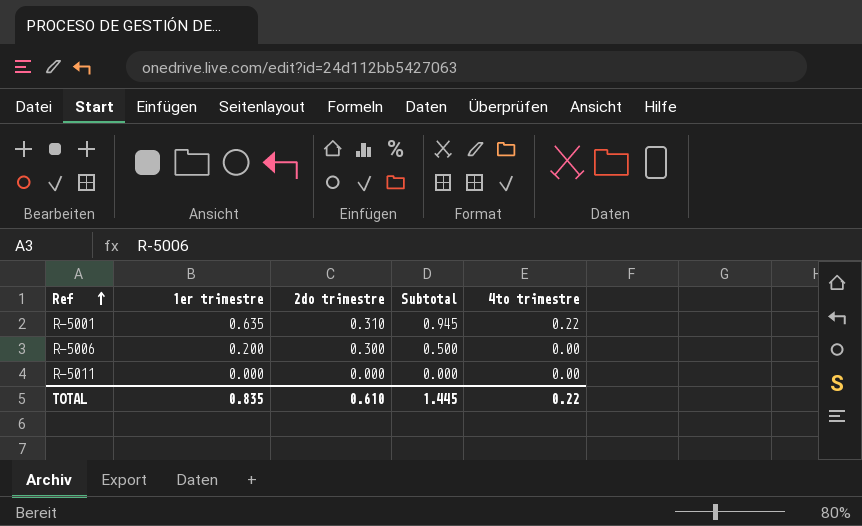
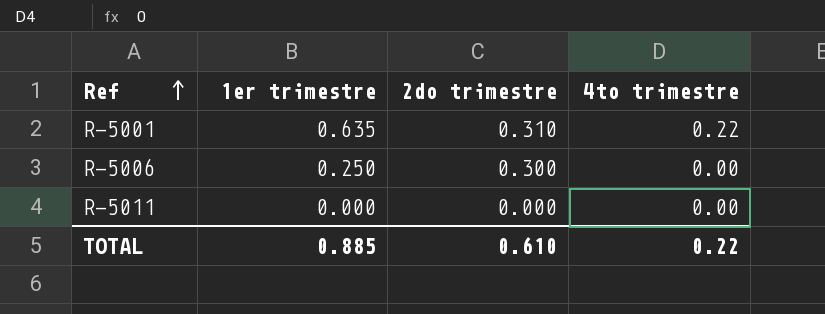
column Subtotal | formula: [1er trimestre] + [2do trimestre] -> none
R-5006 | 1er trimestre: 0.200 -> 0.250
TOTAL | 1er trimestre: 0.835 -> 0.885

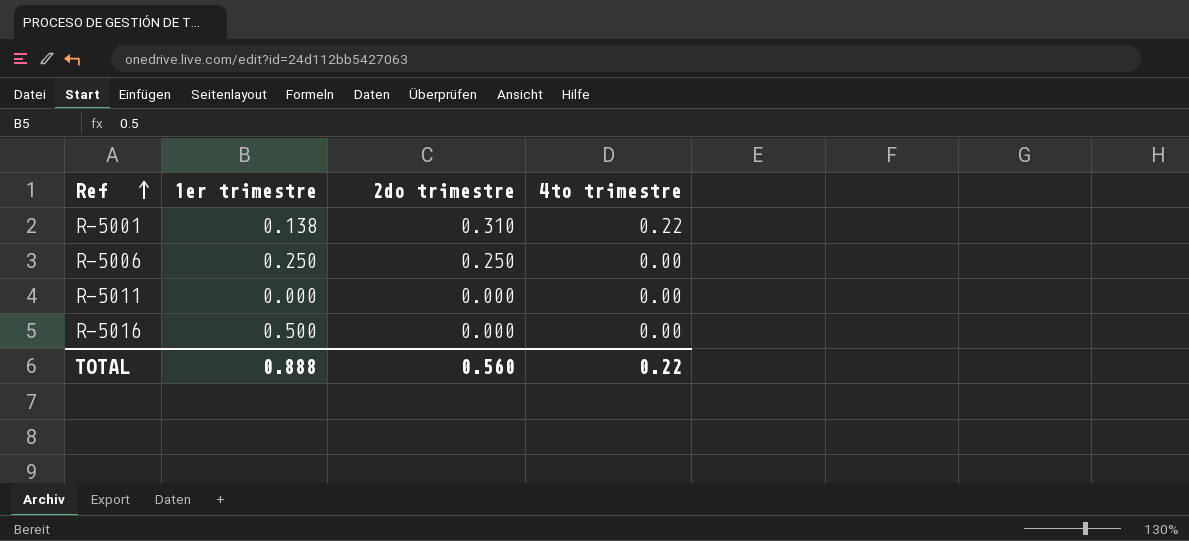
R-5001 | 1er trimestre: 0.635 -> 0.138
R-5006 | 2do trimestre: 0.300 -> 0.250
row R-5016: none -> 0.500 | 0.000 | 0.00
TOTAL | 1er trimestre: 0.885 -> 0.888
TOTAL | 2do trimestre: 0.610 -> 0.560

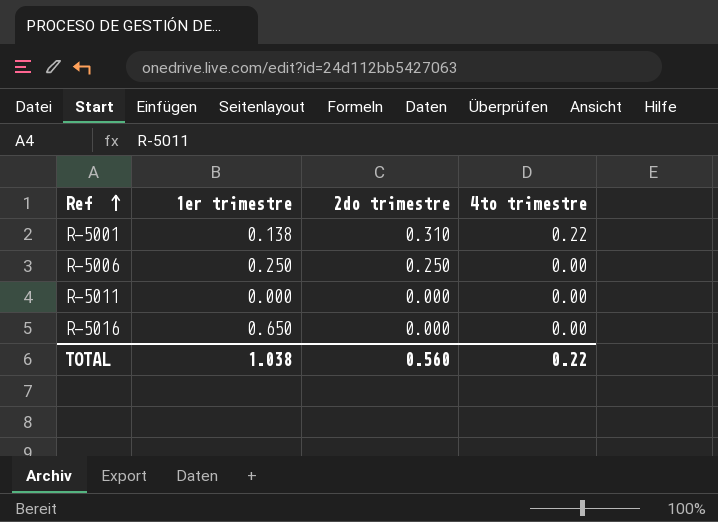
R-5016 | 1er trimestre: 0.500 -> 0.650
TOTAL | 1er trimestre: 0.888 -> 1.038

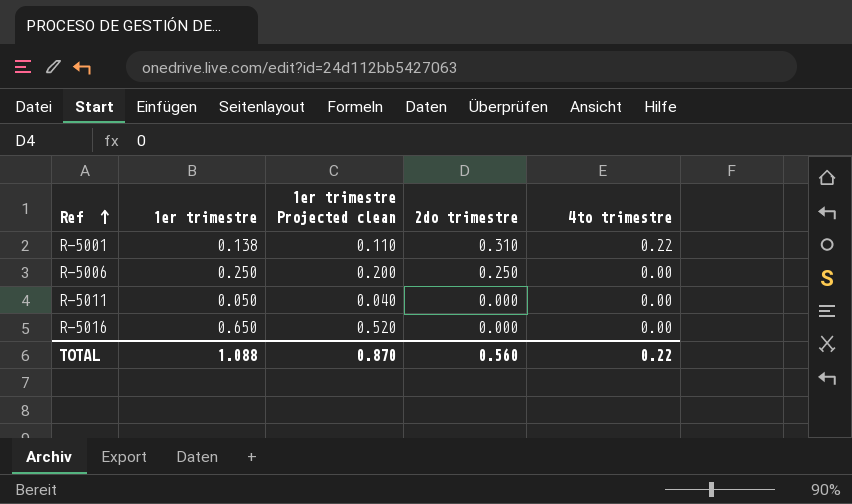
column 1er trimestre Projected clean | formula: none -> [1er trimestre] * 0.8
R-5011 | 1er trimestre: 0.000 -> 0.050
TOTAL | 1er trimestre: 1.038 -> 1.088

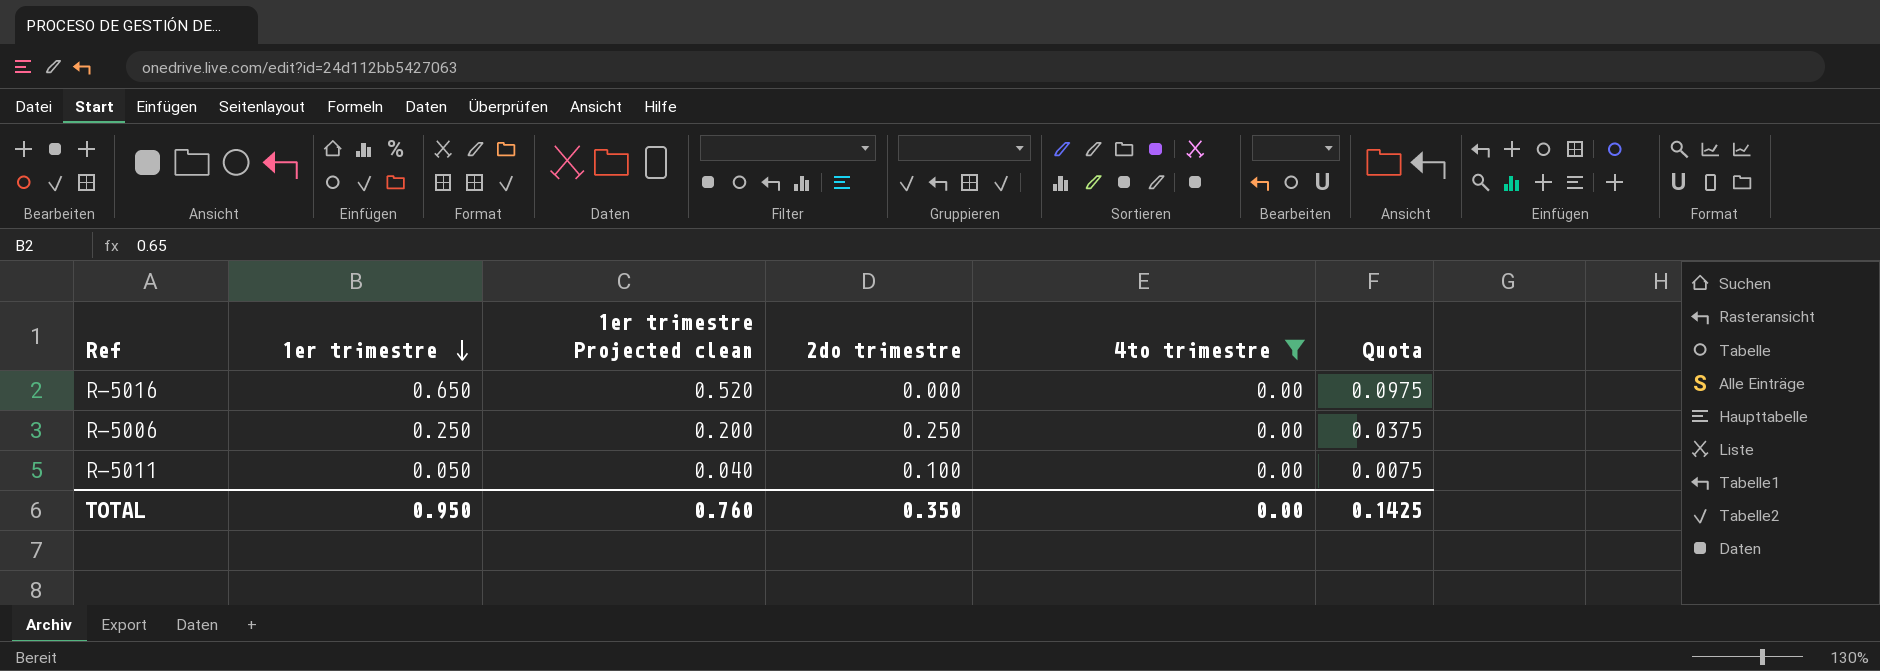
filter: none -> 4to trimestre = 0.00
row order: Ref ascending -> 1er trimestre descending
column Quota | formula: none -> [1er trimestre] * 0.15
R-5011 | 2do trimestre: 0.000 -> 0.100
TOTAL | 1er trimestre: 1.088 -> 0.950
TOTAL | 1er trimestre Projected clean: 0.870 -> 0.760
TOTAL | 2do trimestre: 0.560 -> 0.350
TOTAL | 4to trimestre: 0.22 -> 0.00

